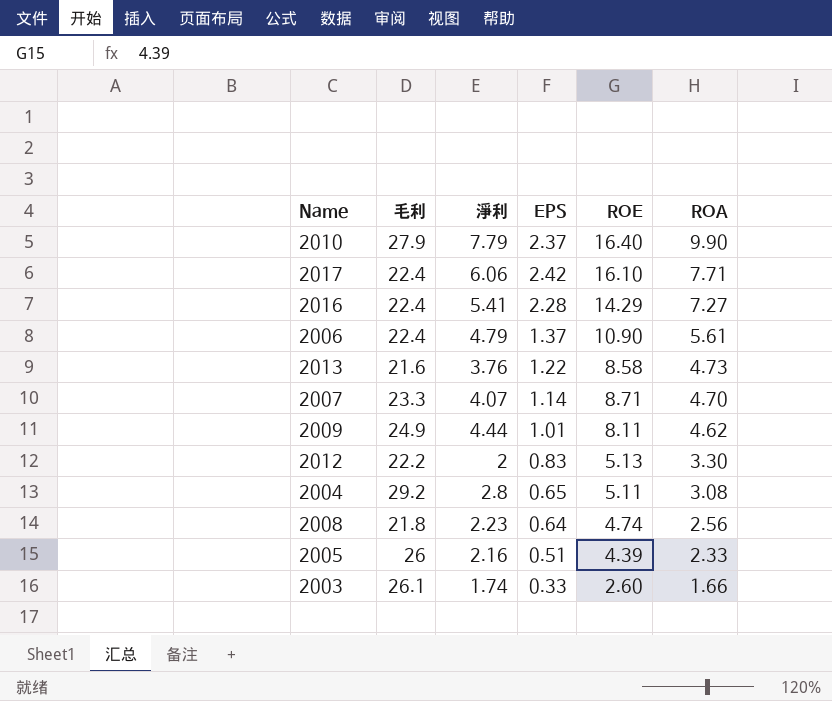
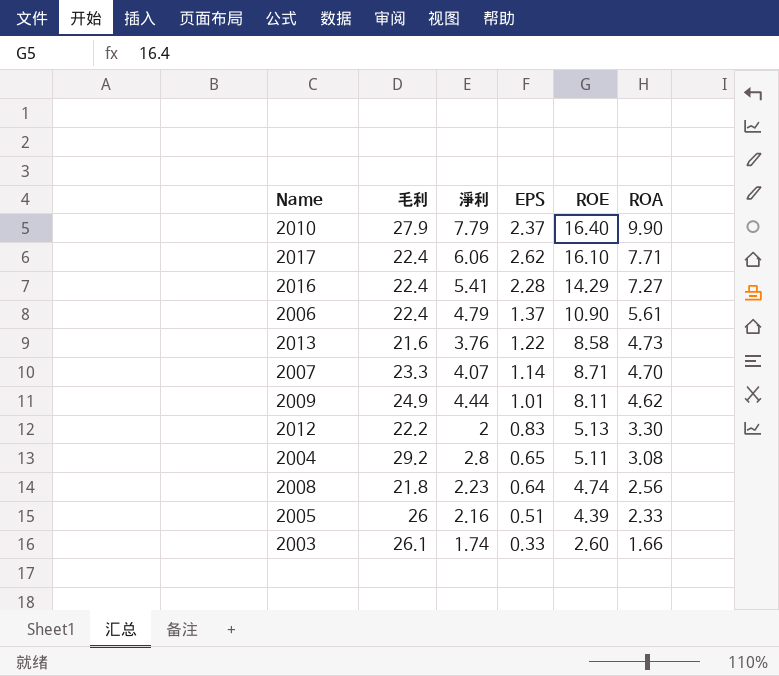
2017 | EPS: 2.42 -> 2.62

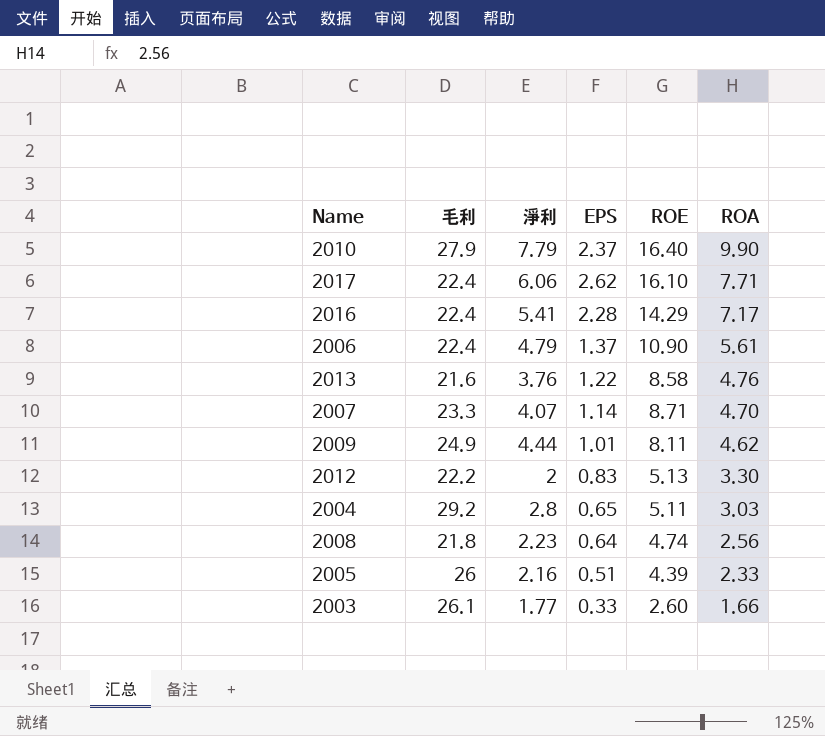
2016 | ROA: 7.27 -> 7.17
2013 | ROA: 4.73 -> 4.76
2004 | ROA: 3.08 -> 3.03
2003 | 淨利: 1.74 -> 1.77

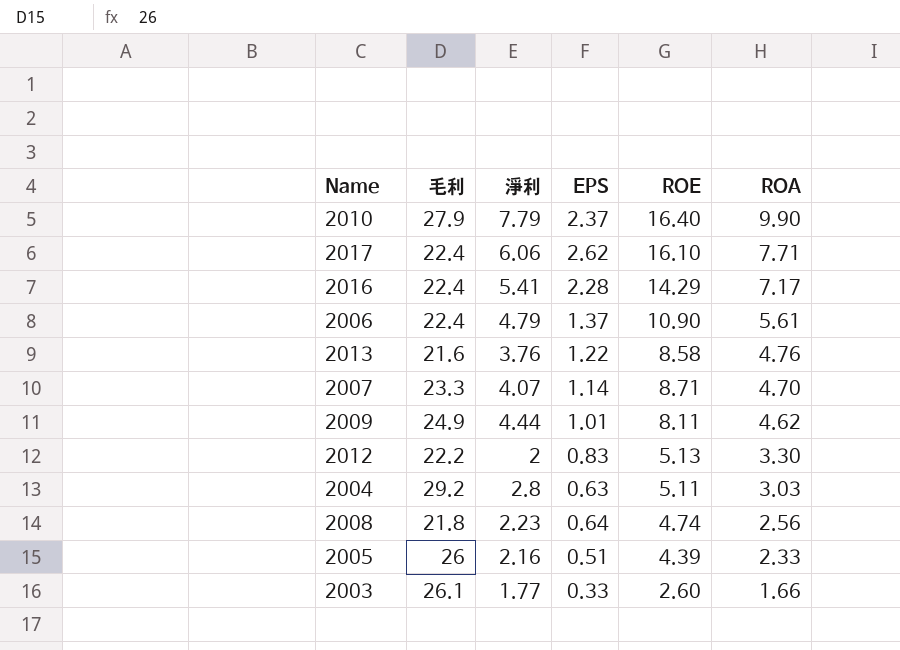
2004 | EPS: 0.65 -> 0.63

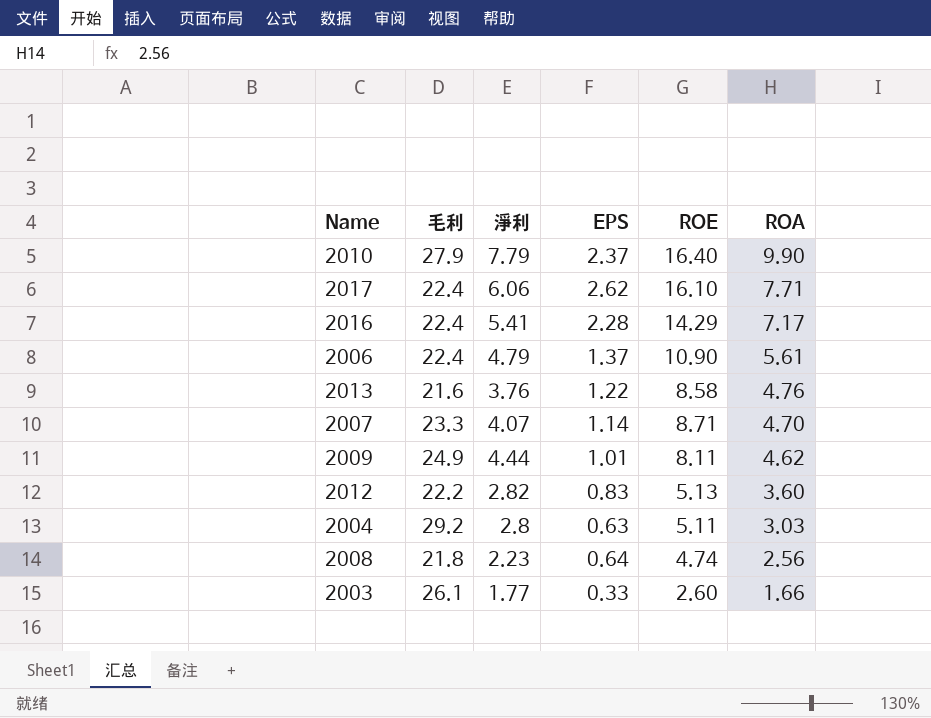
row 2005: 26 | 2.16 | 0.51 | 4.39 | 2.33 -> none
2012 | 淨利: 2 -> 2.82
2012 | ROA: 3.30 -> 3.60

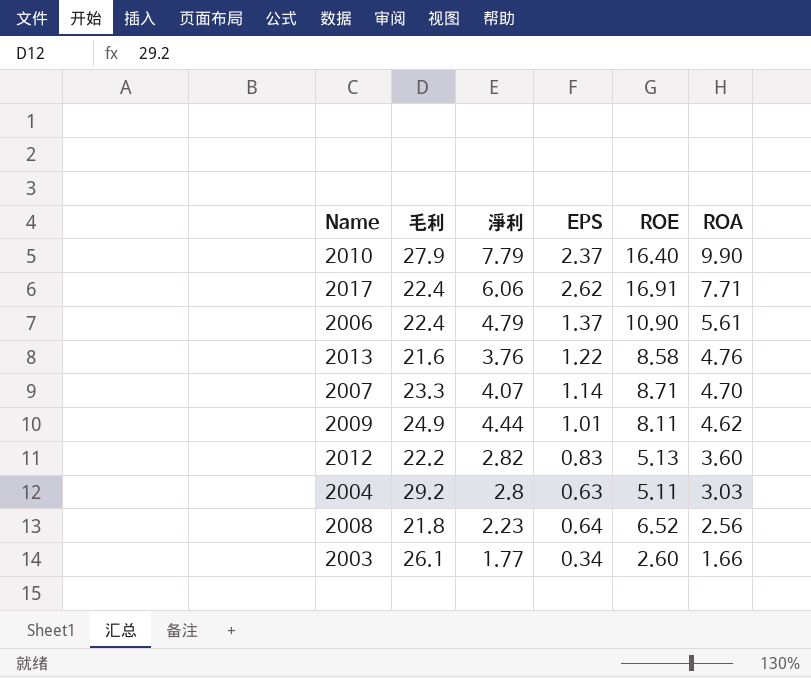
row 2016: 22.4 | 5.41 | 2.28 | 14.29 | 7.17 -> none
2017 | ROE: 16.10 -> 16.91
2008 | ROE: 4.74 -> 6.52
2003 | EPS: 0.33 -> 0.34

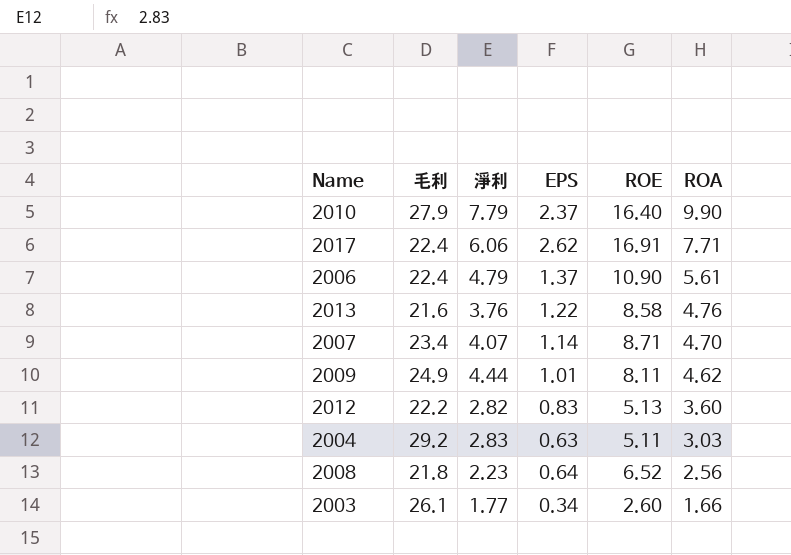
2007 | 毛利: 23.3 -> 23.4
2004 | 淨利: 2.8 -> 2.83

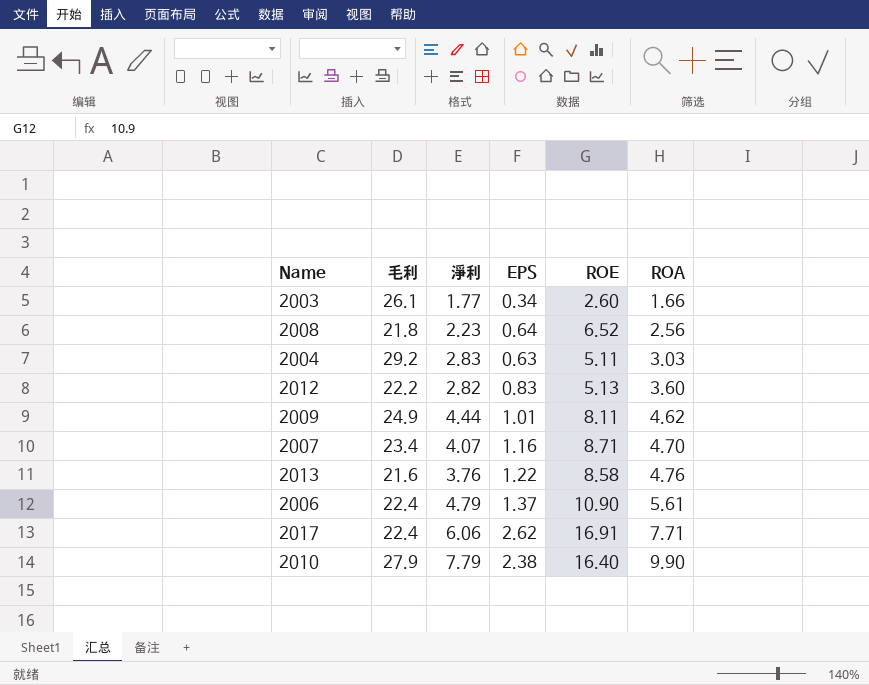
row order: ROA descending -> ROA ascending
2007 | EPS: 1.14 -> 1.16
2010 | EPS: 2.37 -> 2.38

